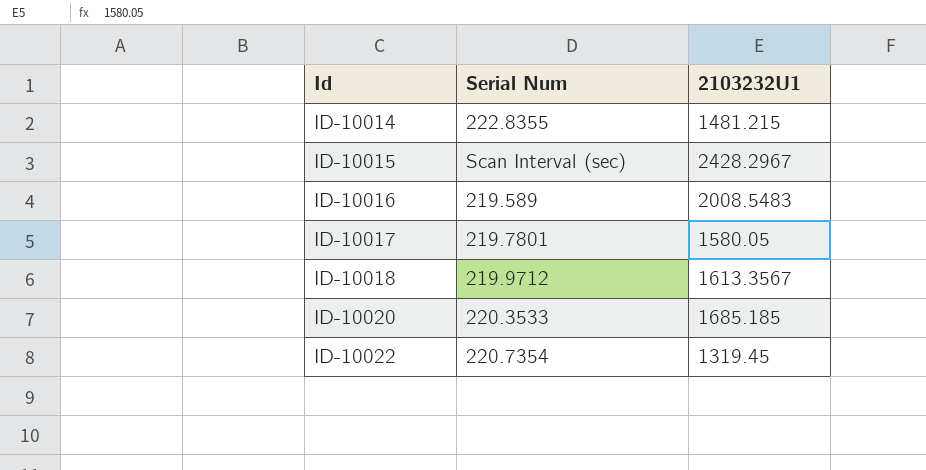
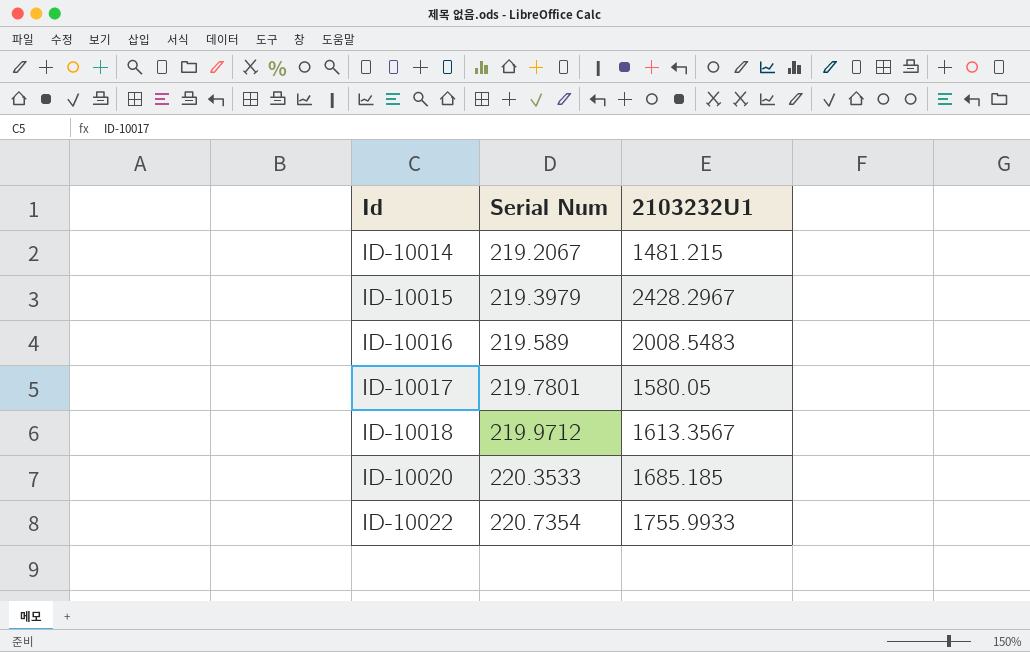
ID-10014 | Serial Num: 222.8355 -> 219.2067
ID-10015 | Serial Num: Scan Interval (sec) -> 219.3979
ID-10022 | 2103232U1: 1319.45 -> 1755.9933

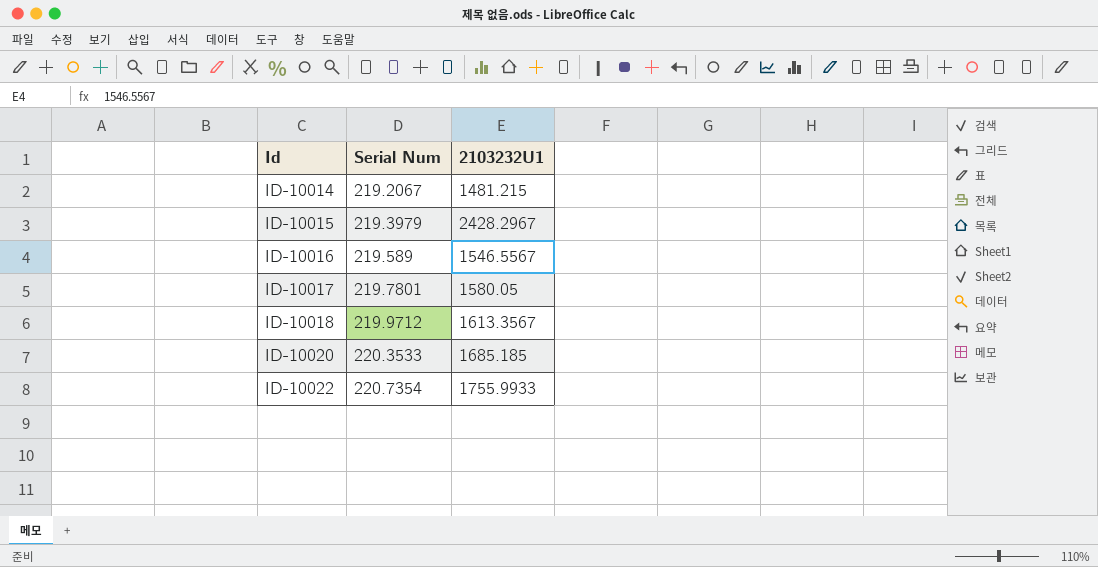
ID-10016 | 2103232U1: 2008.5483 -> 1546.5567

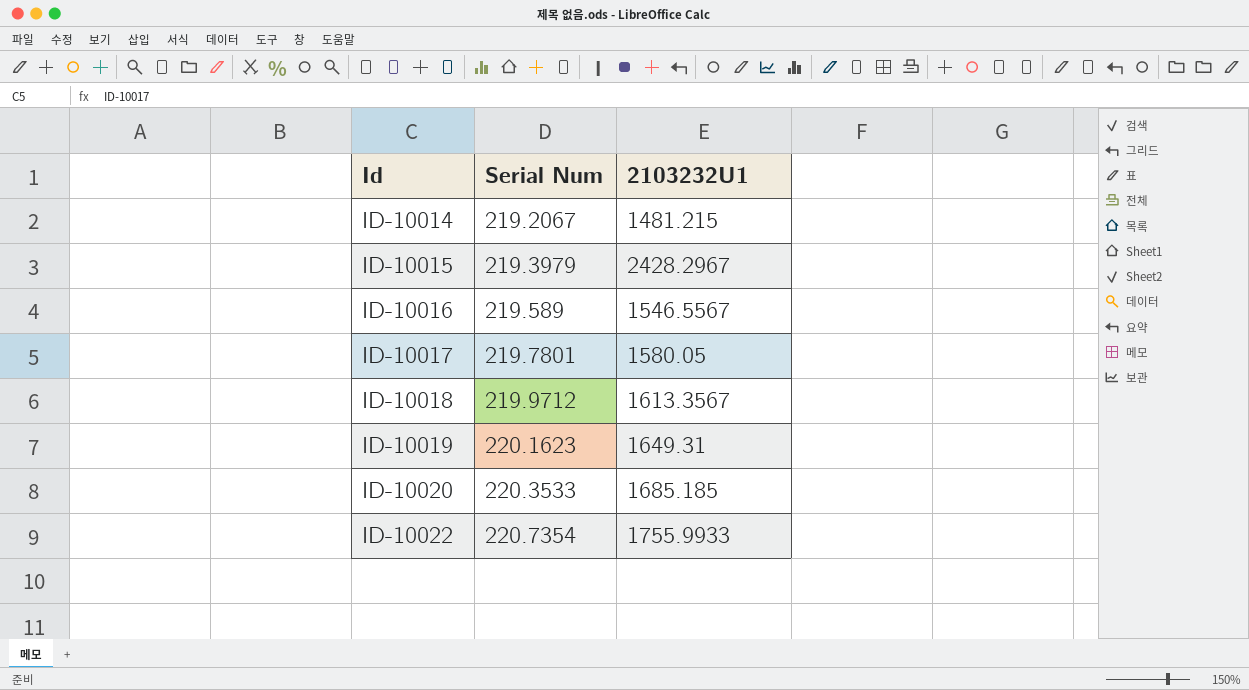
row ID-10019: none -> 220.1623 | 1649.31

